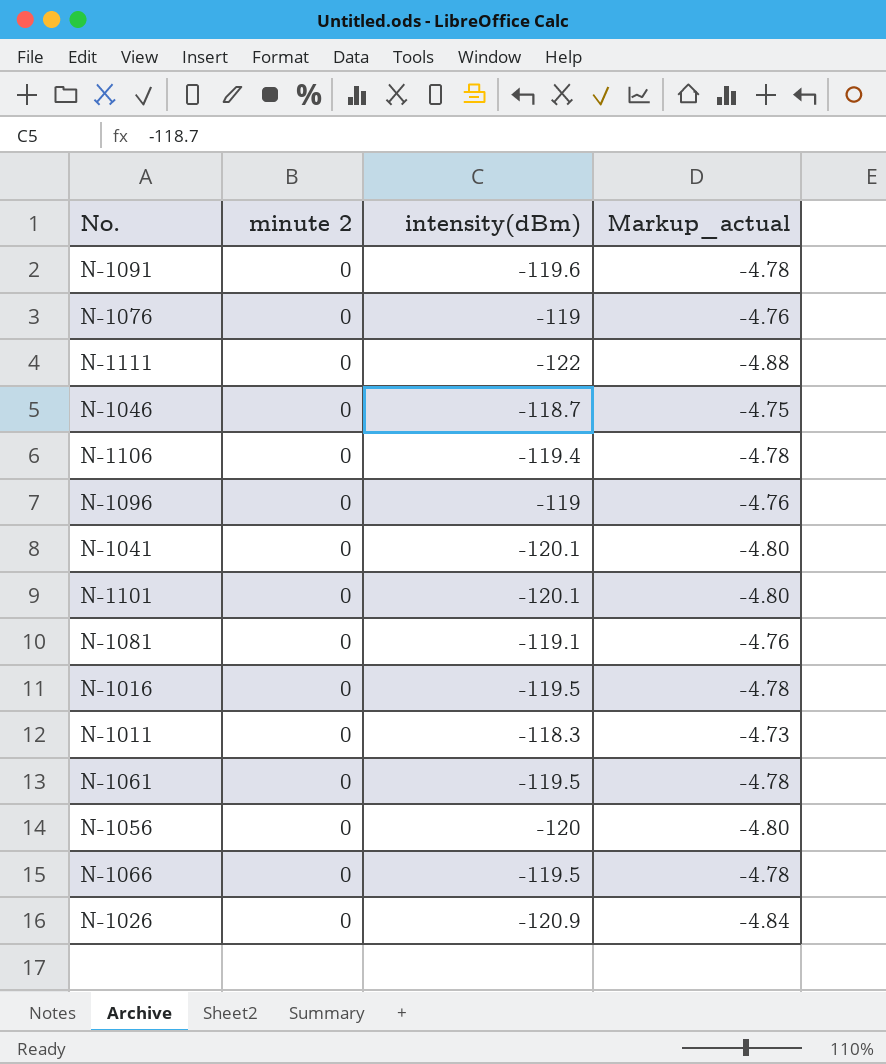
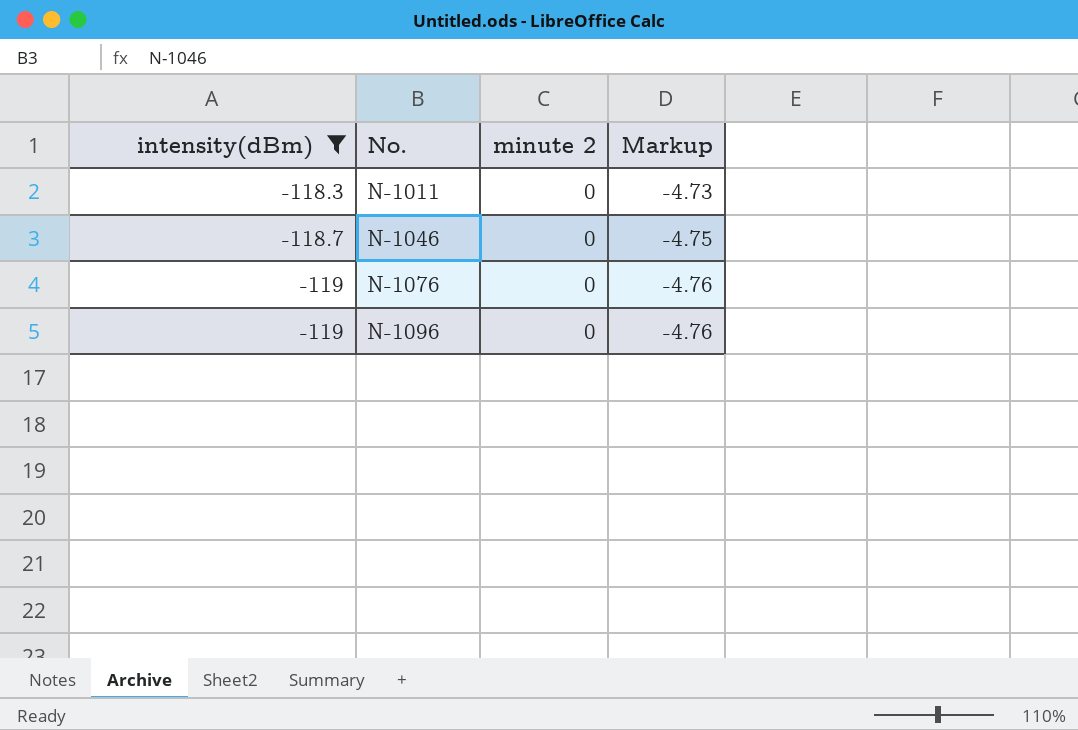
filter: none -> intensity(dBm) >= -119
row order: none -> intensity(dBm) descending
column intensity(dBm) | position: 3 -> 1
column name: Markup_actual -> Markup

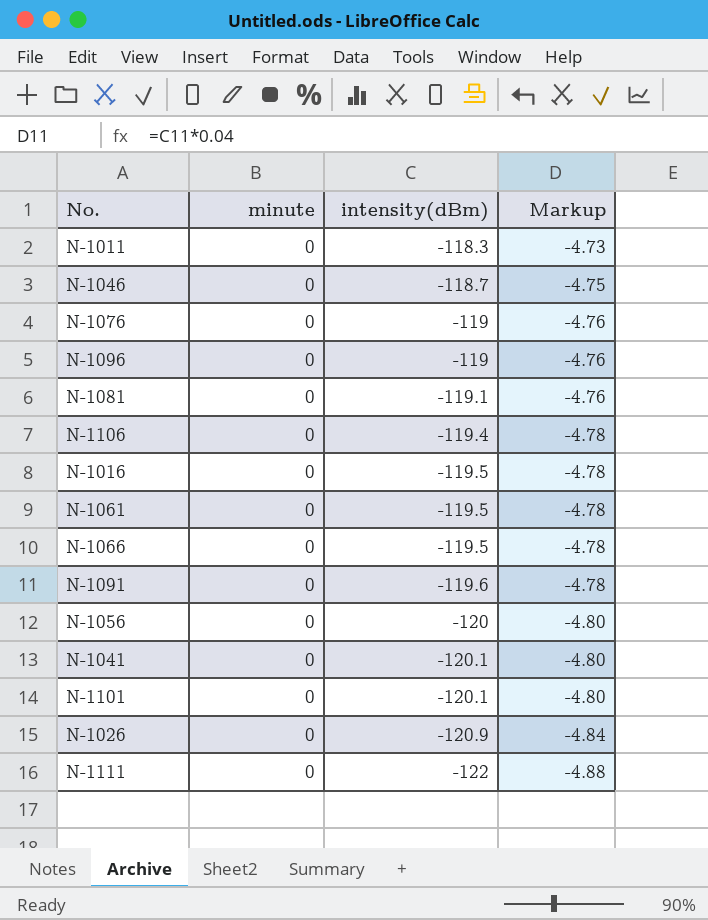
filter: intensity(dBm) >= -119 -> none
column name: minute 2 -> minute
column intensity(dBm) | position: 1 -> 3

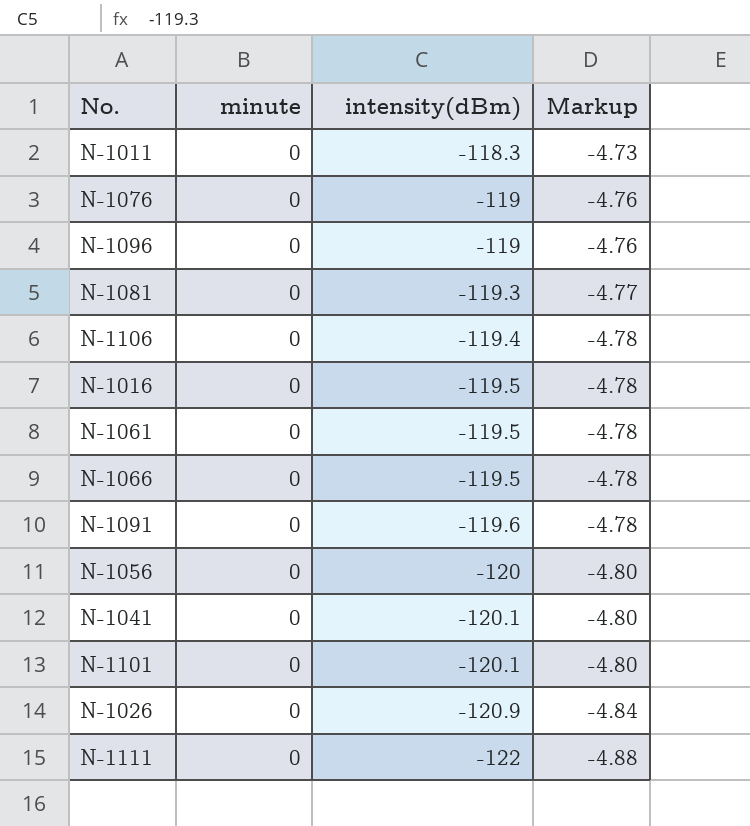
row N-1046: 0 | -118.7 | -4.75 -> none
N-1081 | intensity(dBm): -119.1 -> -119.3
N-1081 | Markup: -4.76 -> -4.77

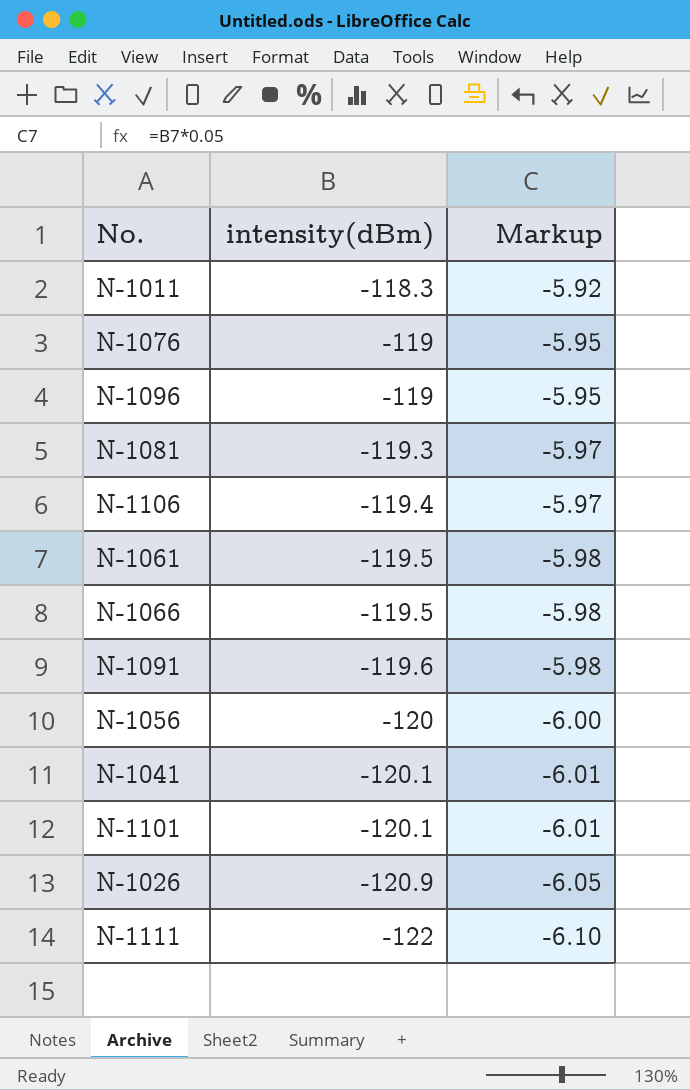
column minute | position: 2 -> none
column Markup | formula: [intensity(dBm)] * 0.04 -> [intensity(dBm)] * 0.05
row N-1016: 0 | -119.5 | -4.78 -> none

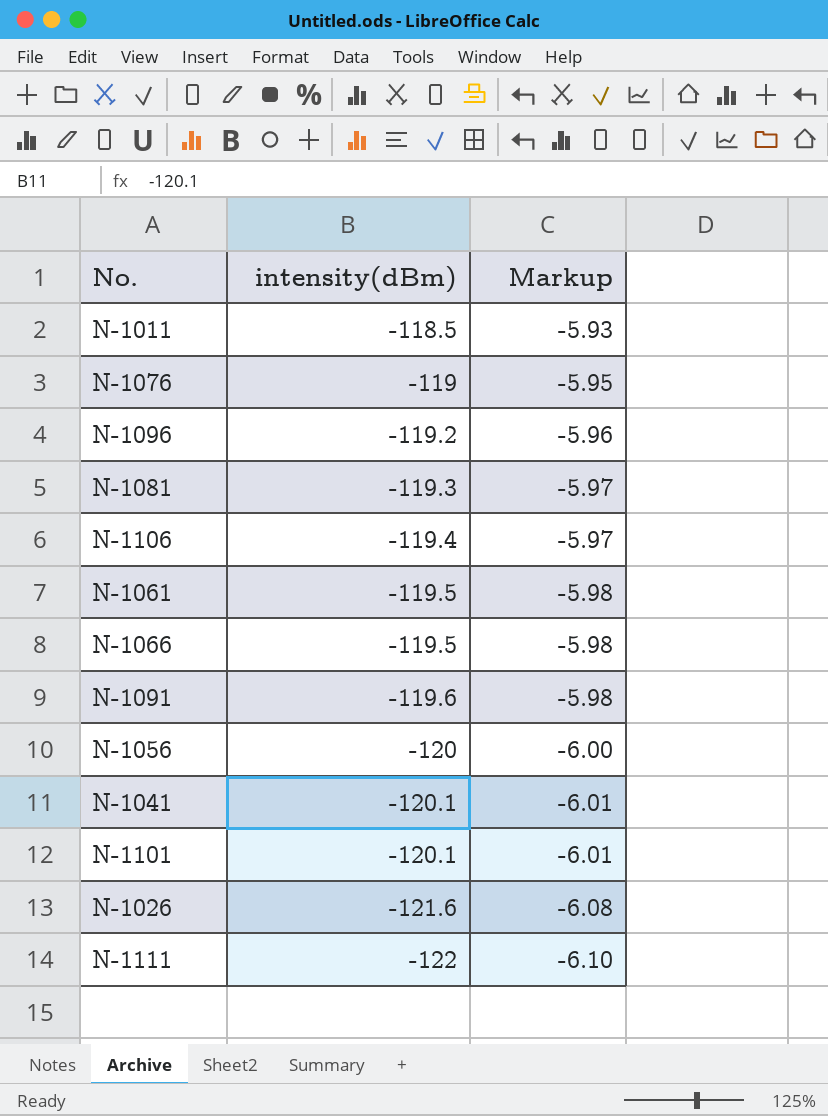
N-1011 | intensity(dBm): -118.3 -> -118.5
N-1011 | Markup: -5.92 -> -5.93
N-1096 | intensity(dBm): -119 -> -119.2
N-1096 | Markup: -5.95 -> -5.96
N-1026 | intensity(dBm): -120.9 -> -121.6
N-1026 | Markup: -6.05 -> -6.08

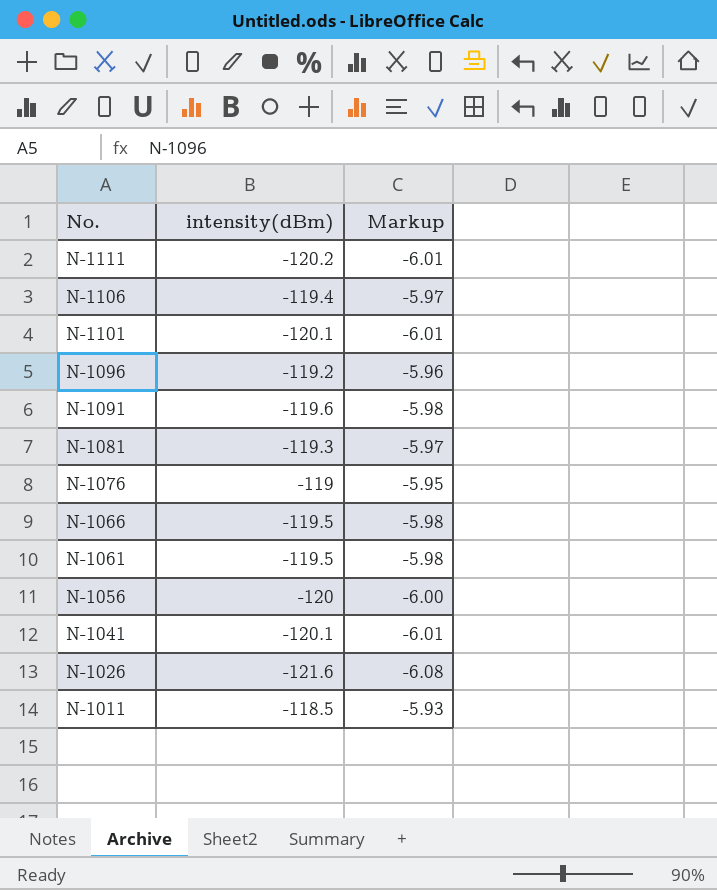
row order: intensity(dBm) descending -> No. descending
N-1111 | intensity(dBm): -122 -> -120.2
N-1111 | Markup: -6.10 -> -6.01

